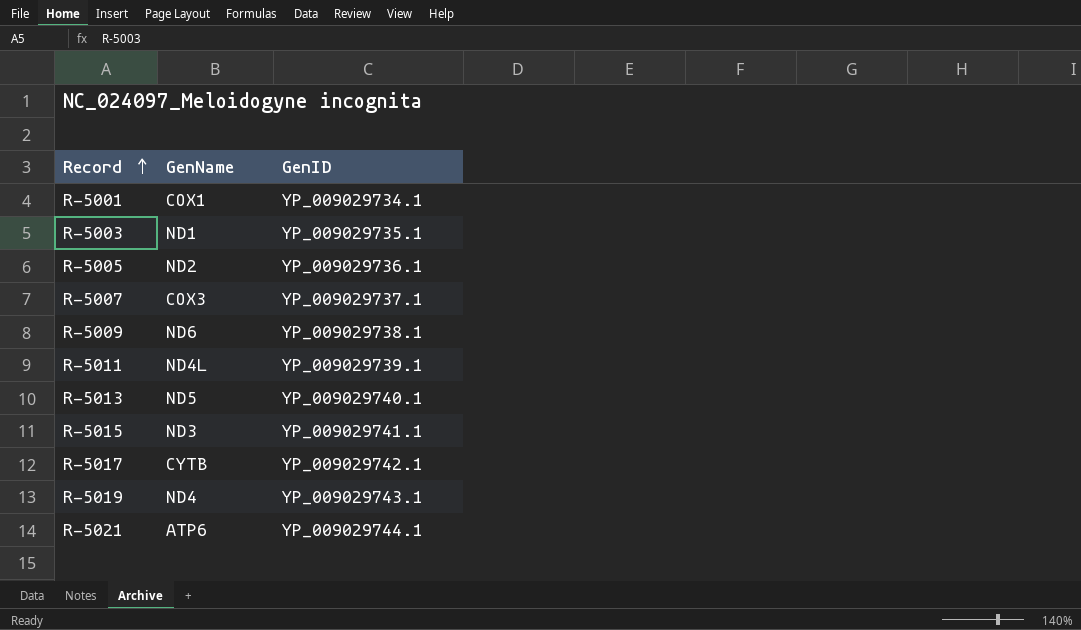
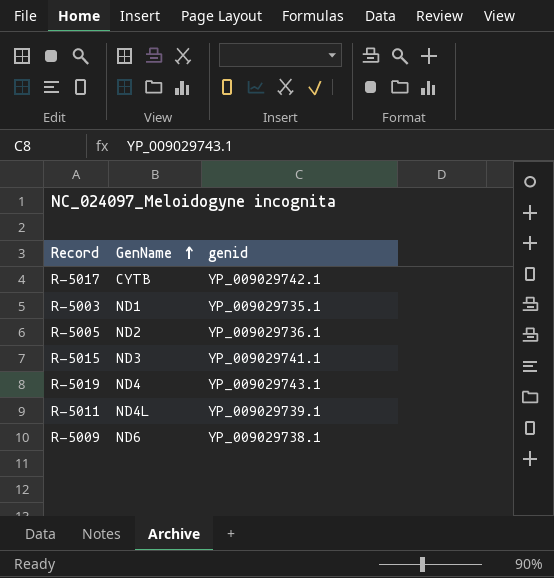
row order: Record ascending -> GenName ascending
column name: GenID -> genid
row R-5001: COX1 | YP_009029734.1 -> none
row R-5007: COX3 | YP_009029737.1 -> none
row R-5013: ND5 | YP_009029740.1 -> none
row R-5021: ATP6 | YP_009029744.1 -> none

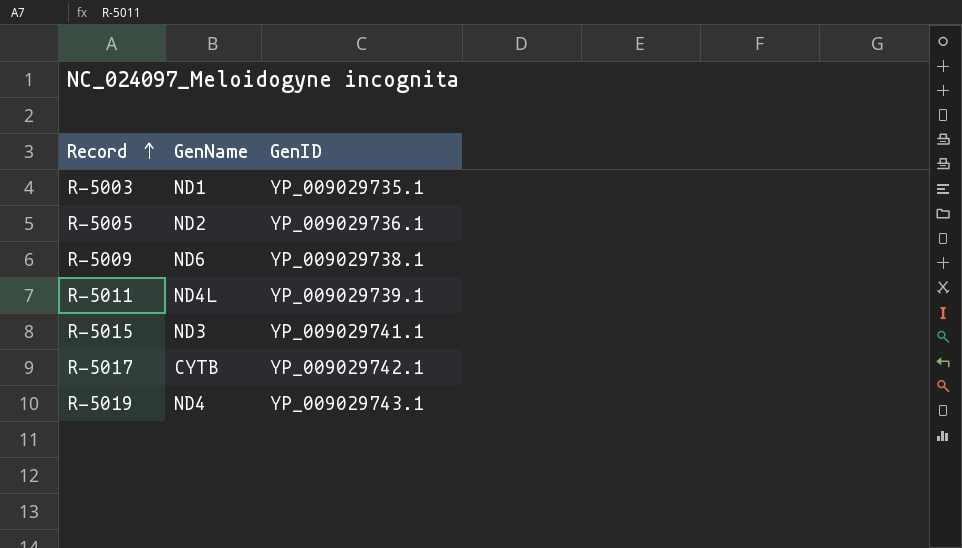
row order: GenName ascending -> Record ascending
column name: genid -> GenID

